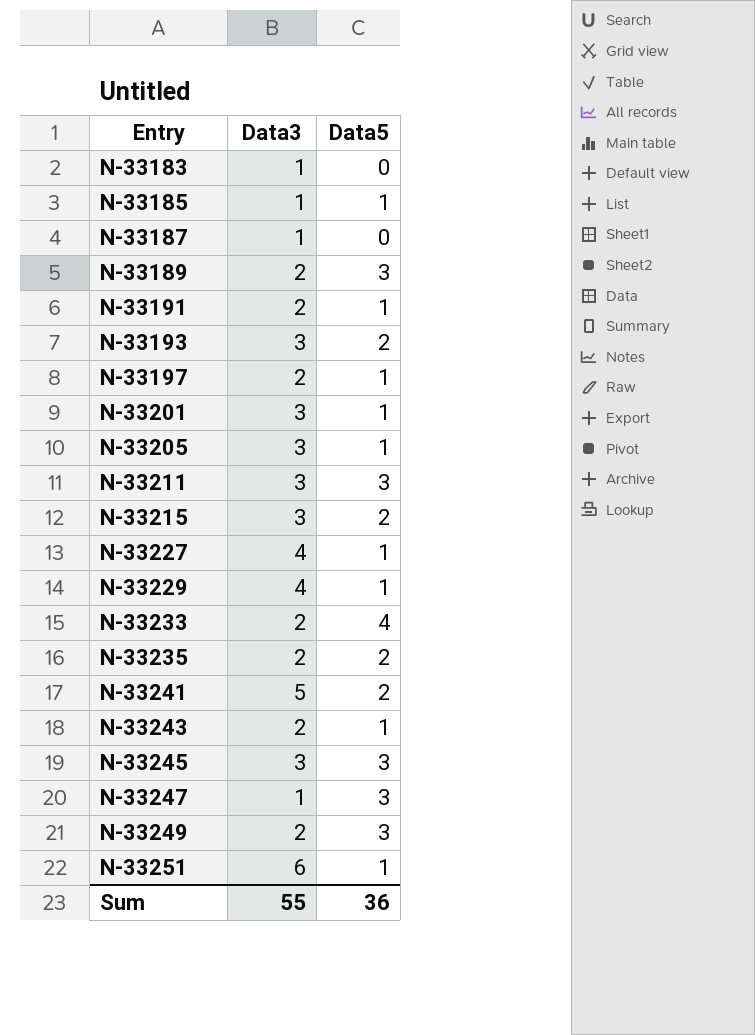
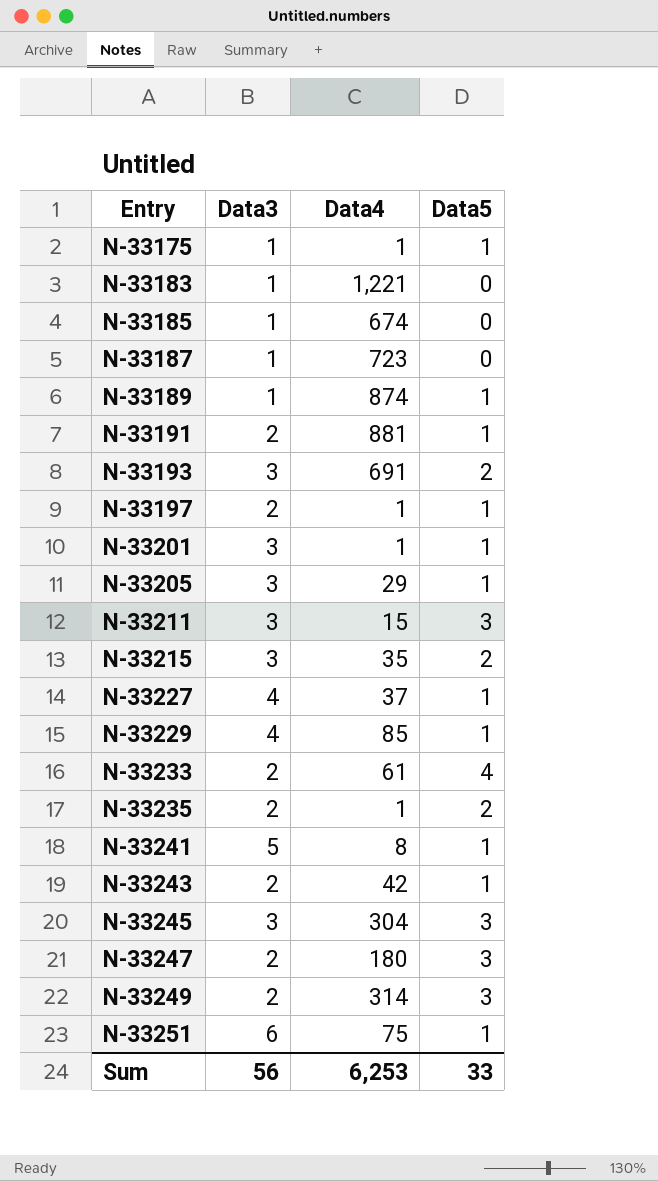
column Data4 | position: none -> 3
row N-33175: none -> 1 | 1 | 1
N-33185 | Data5: 1 -> 0
N-33189 | Data3: 2 -> 1
N-33189 | Data5: 3 -> 1
N-33241 | Data5: 2 -> 1
N-33247 | Data3: 1 -> 2
Sum | Data3: 55 -> 56
Sum | Data5: 36 -> 33

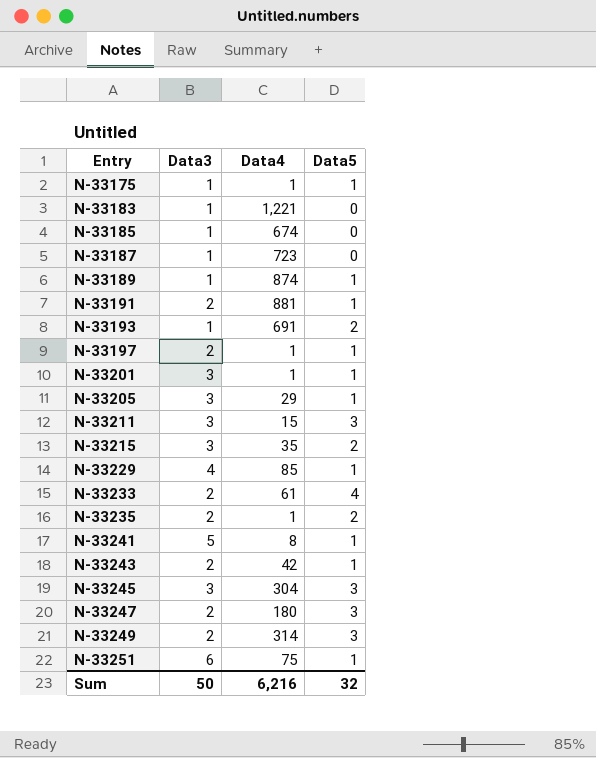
row N-33227: 4 | 37 | 1 -> none
N-33193 | Data3: 3 -> 1
Sum | Data3: 56 -> 50
Sum | Data4: 6,253 -> 6,216
Sum | Data5: 33 -> 32

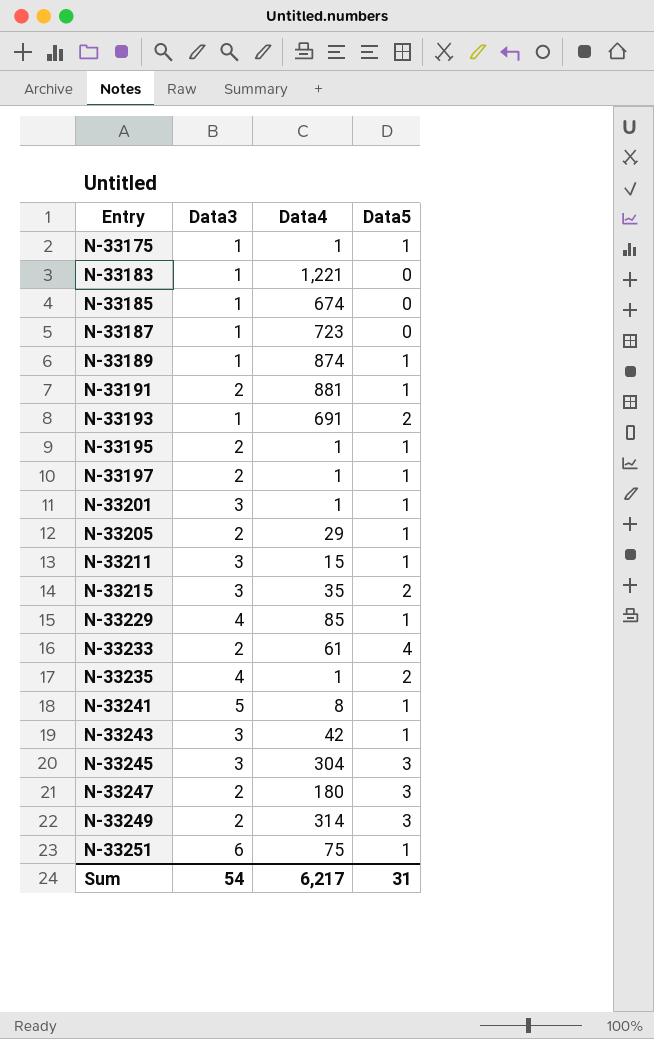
row N-33195: none -> 2 | 1 | 1
N-33205 | Data3: 3 -> 2
N-33211 | Data5: 3 -> 1
N-33235 | Data3: 2 -> 4
N-33243 | Data3: 2 -> 3
Sum | Data3: 50 -> 54
Sum | Data4: 6,216 -> 6,217
Sum | Data5: 32 -> 31

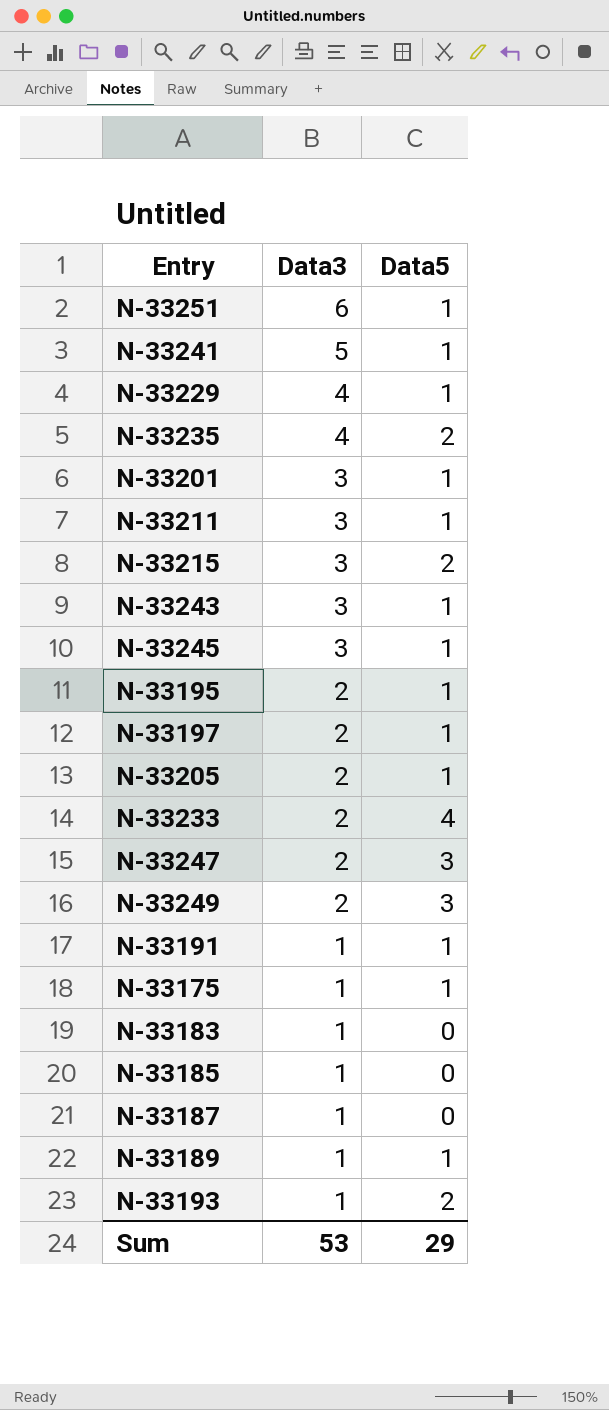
row order: Entry ascending -> Data3 descending
column Data4 | position: 3 -> none
N-33245 | Data5: 3 -> 1
N-33191 | Data3: 2 -> 1
Sum | Data3: 54 -> 53
Sum | Data5: 31 -> 29

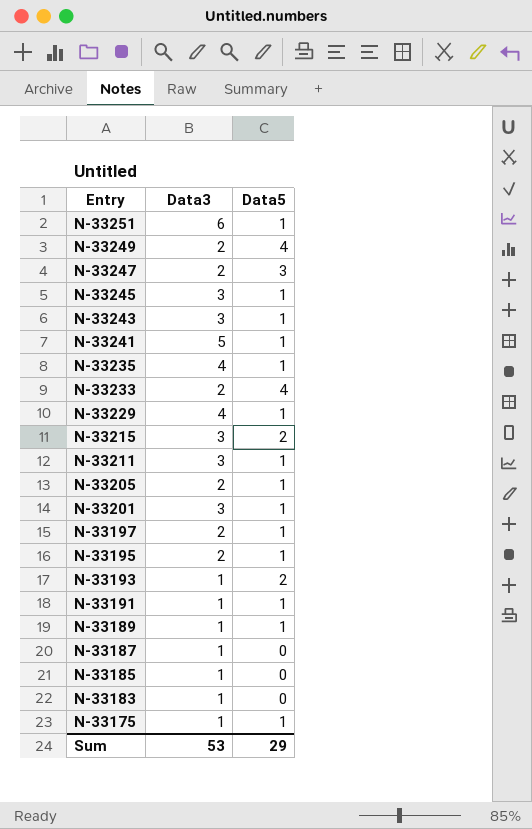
row order: Data3 descending -> Entry descending
N-33249 | Data5: 3 -> 4
N-33235 | Data5: 2 -> 1

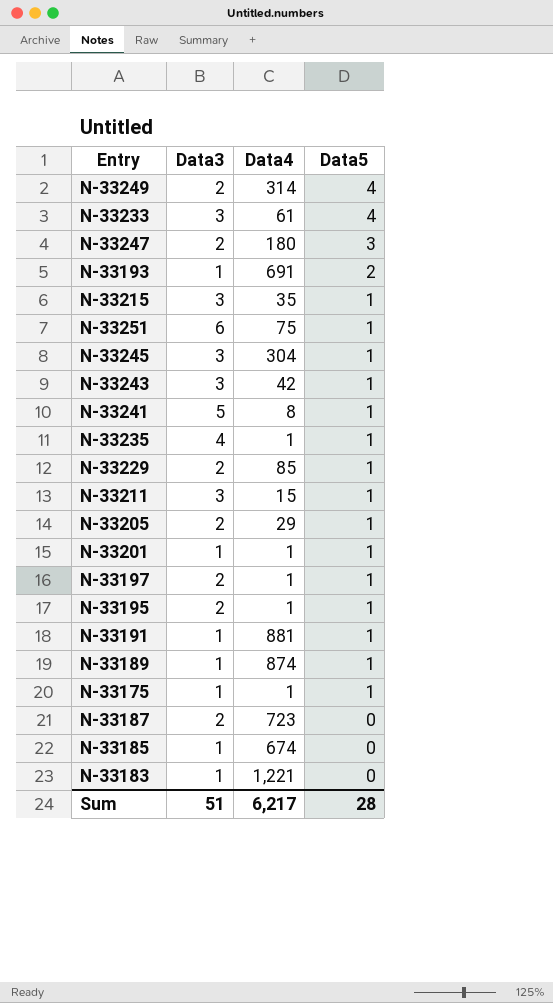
row order: Entry descending -> Data5 descending
column Data4 | position: none -> 3
N-33233 | Data3: 2 -> 3
N-33215 | Data5: 2 -> 1
N-33229 | Data3: 4 -> 2
N-33201 | Data3: 3 -> 1
N-33187 | Data3: 1 -> 2
Sum | Data3: 53 -> 51
Sum | Data5: 29 -> 28

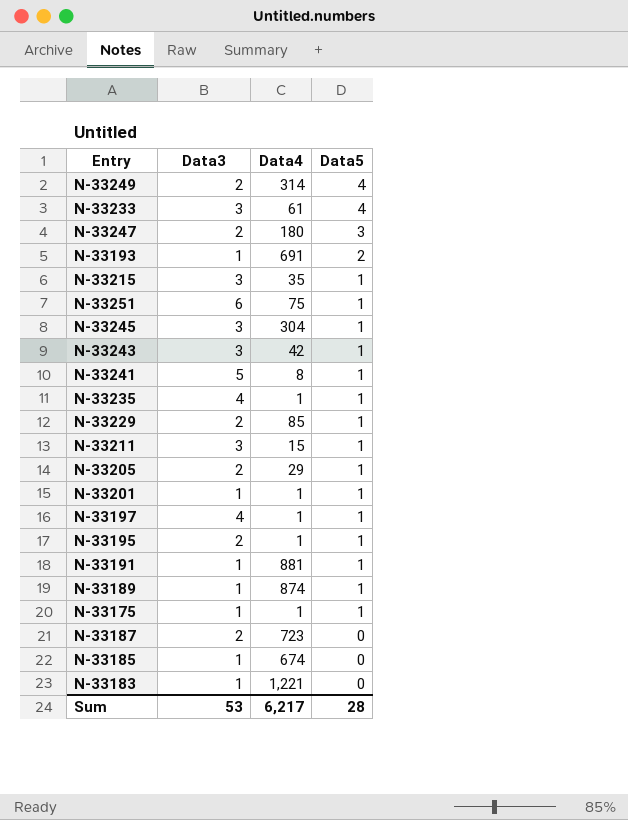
N-33197 | Data3: 2 -> 4
Sum | Data3: 51 -> 53

